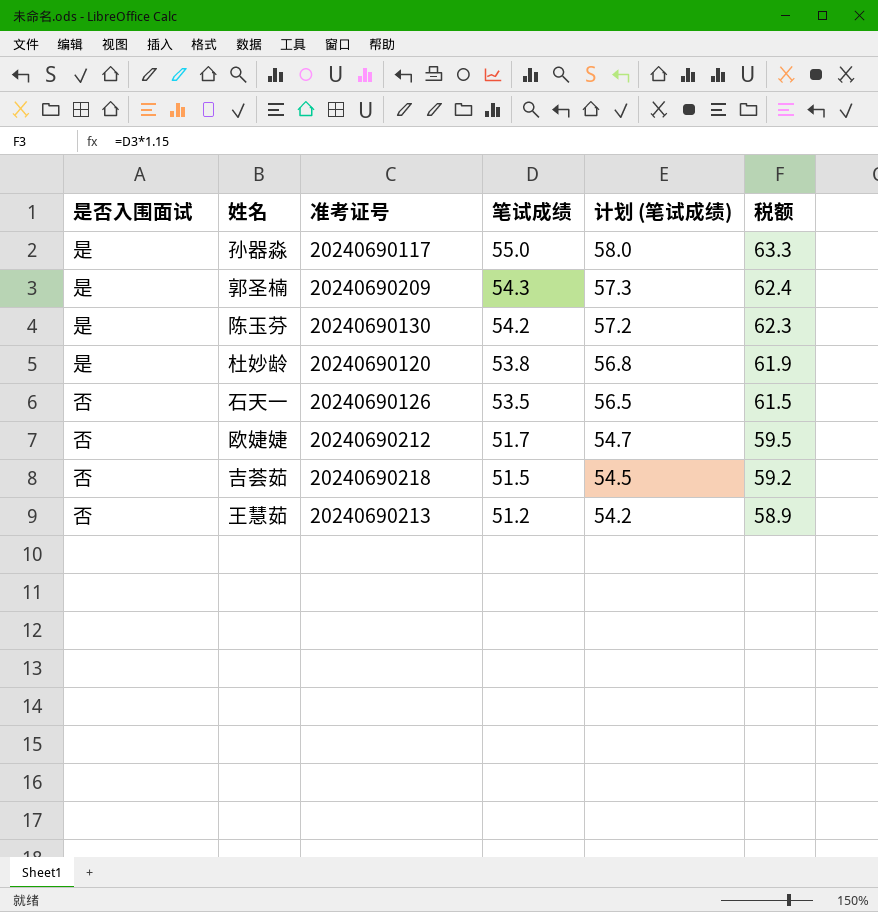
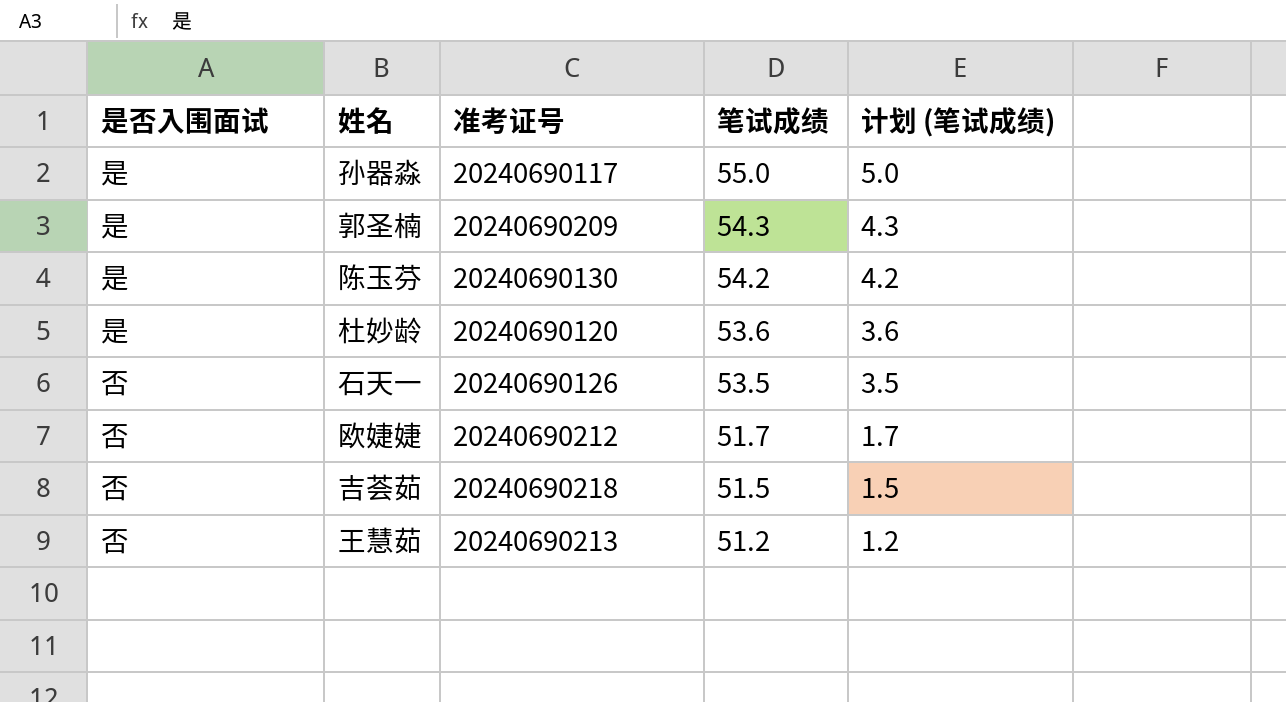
column 税额 | formula: [笔试成绩] * 1.15 -> none
column 计划 (笔试成绩) | formula: [笔试成绩] + 3 -> [笔试成绩] - 50
杜妙龄 | 笔试成绩: 53.8 -> 53.6

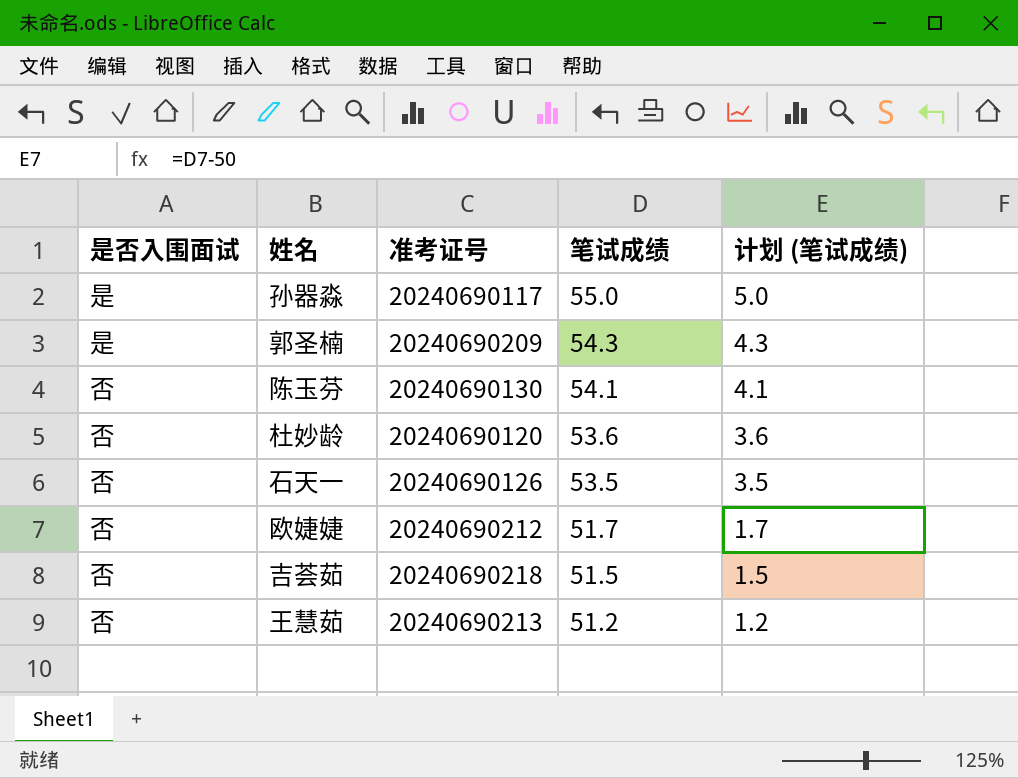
陈玉芬 | 是否入围面试: 是 -> 否
陈玉芬 | 笔试成绩: 54.2 -> 54.1
陈玉芬 | 计划 (笔试成绩): 4.2 -> 4.1
杜妙龄 | 是否入围面试: 是 -> 否

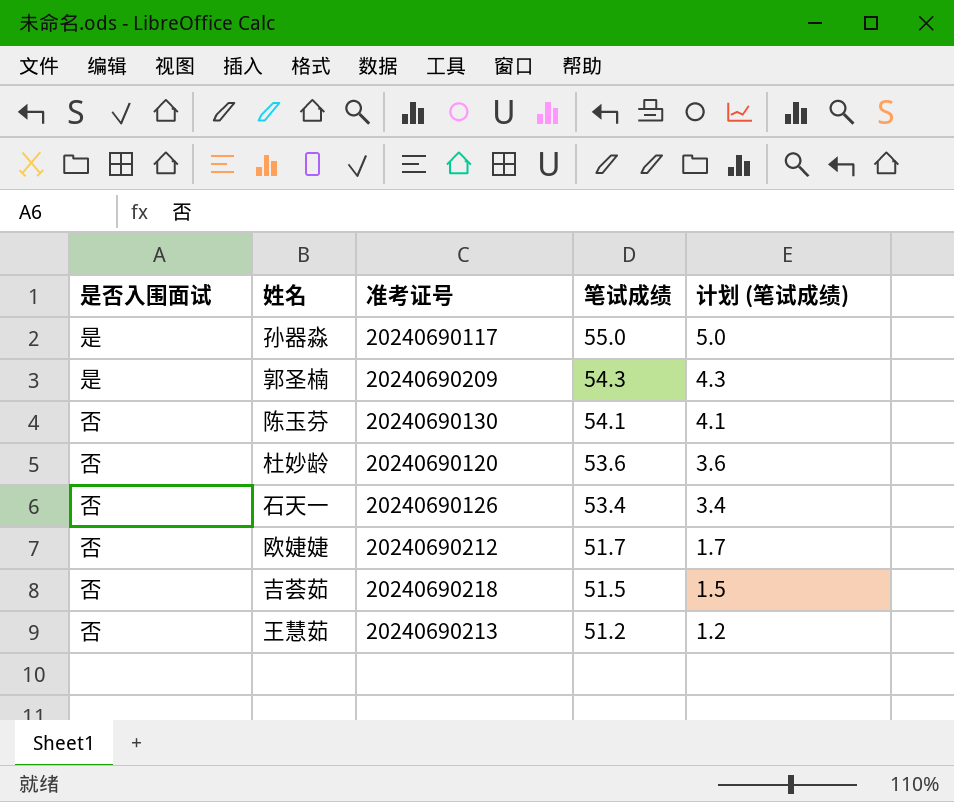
石天一 | 笔试成绩: 53.5 -> 53.4
石天一 | 计划 (笔试成绩): 3.5 -> 3.4

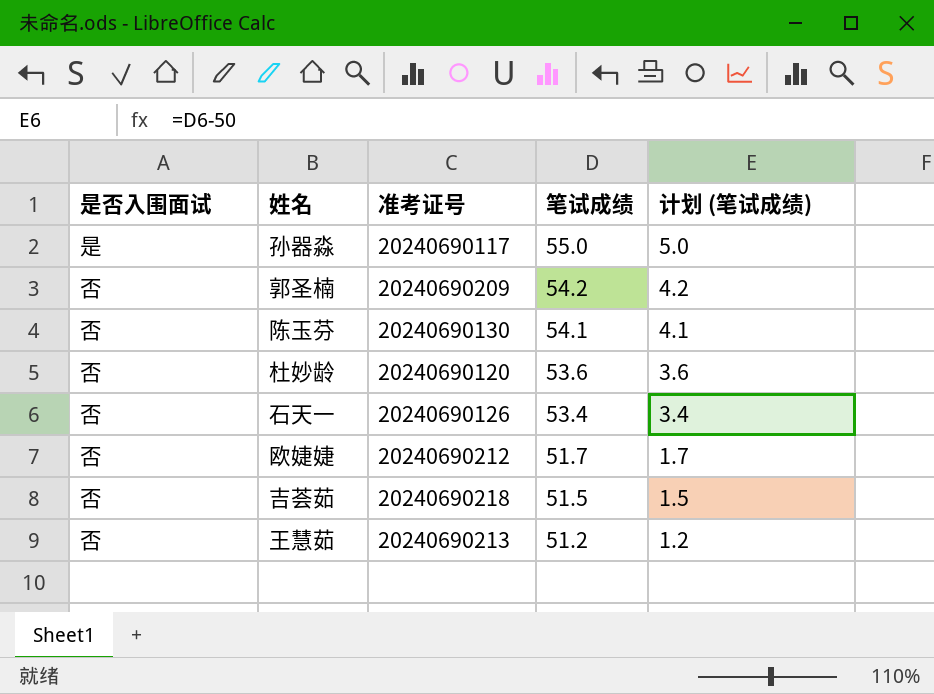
郭圣楠 | 是否入围面试: 是 -> 否
郭圣楠 | 笔试成绩: 54.3 -> 54.2
郭圣楠 | 计划 (笔试成绩): 4.3 -> 4.2

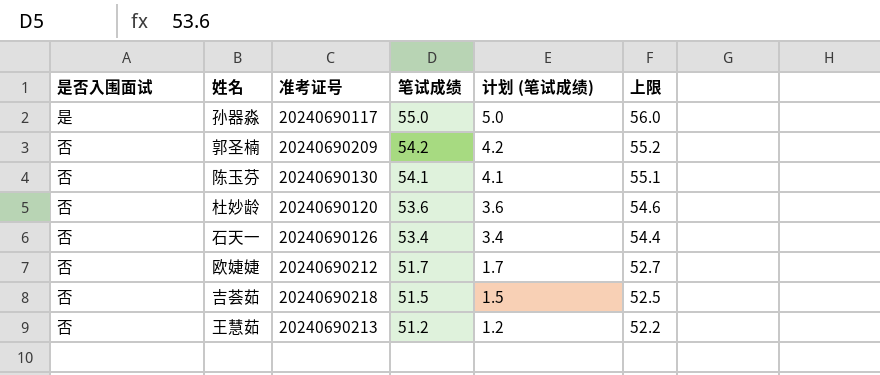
column 上限 | formula: none -> [笔试成绩] + 1

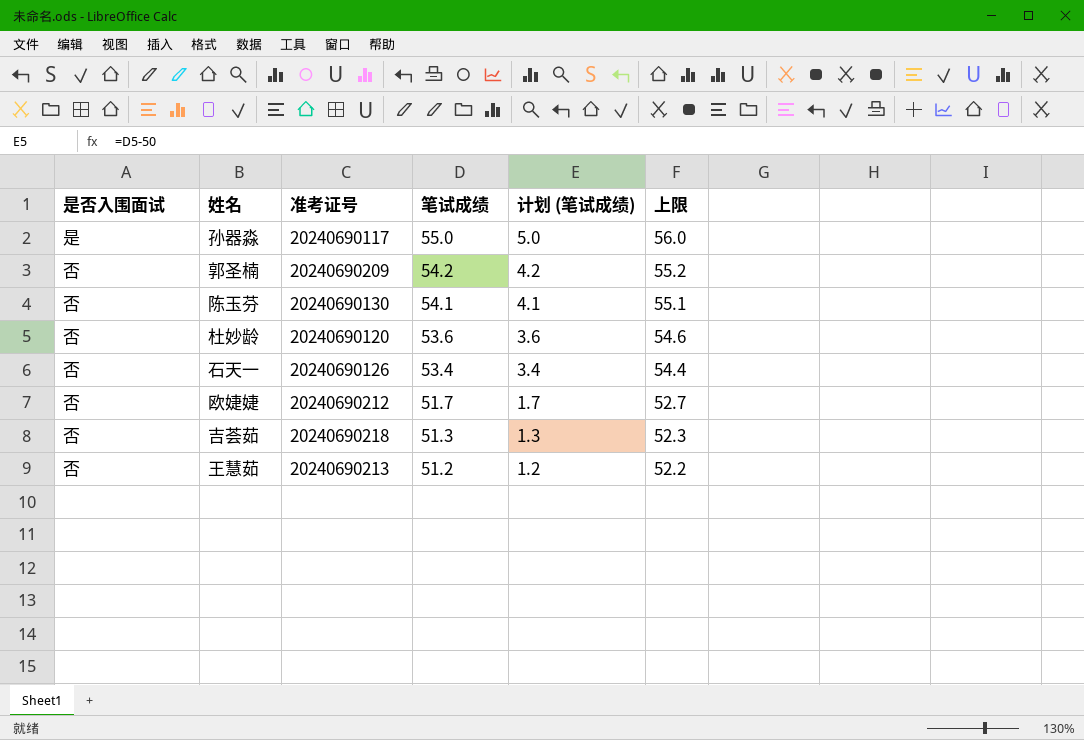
吉荟茹 | 笔试成绩: 51.5 -> 51.3
吉荟茹 | 计划 (笔试成绩): 1.5 -> 1.3
吉荟茹 | 上限: 52.5 -> 52.3

